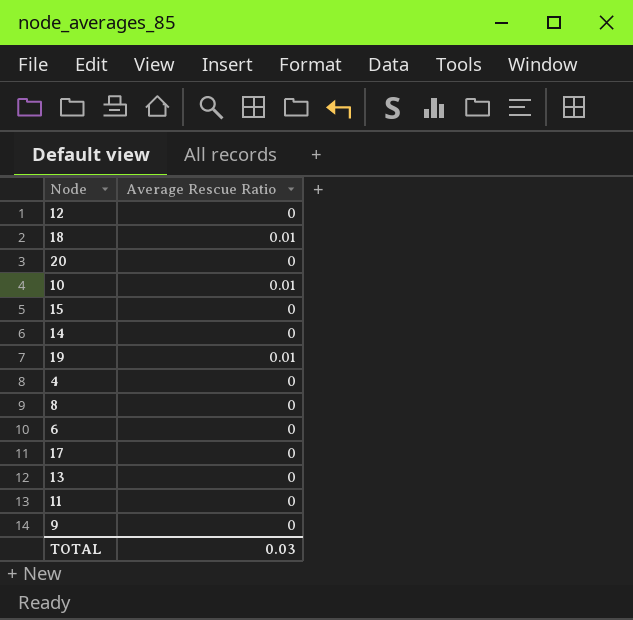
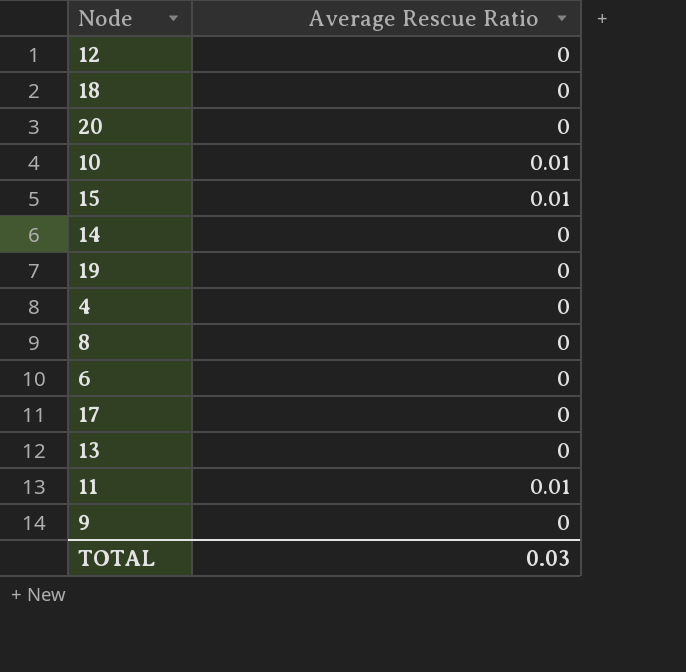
18 | Average Rescue Ratio: 0.01 -> 0
15 | Average Rescue Ratio: 0 -> 0.01
19 | Average Rescue Ratio: 0.01 -> 0
11 | Average Rescue Ratio: 0 -> 0.01

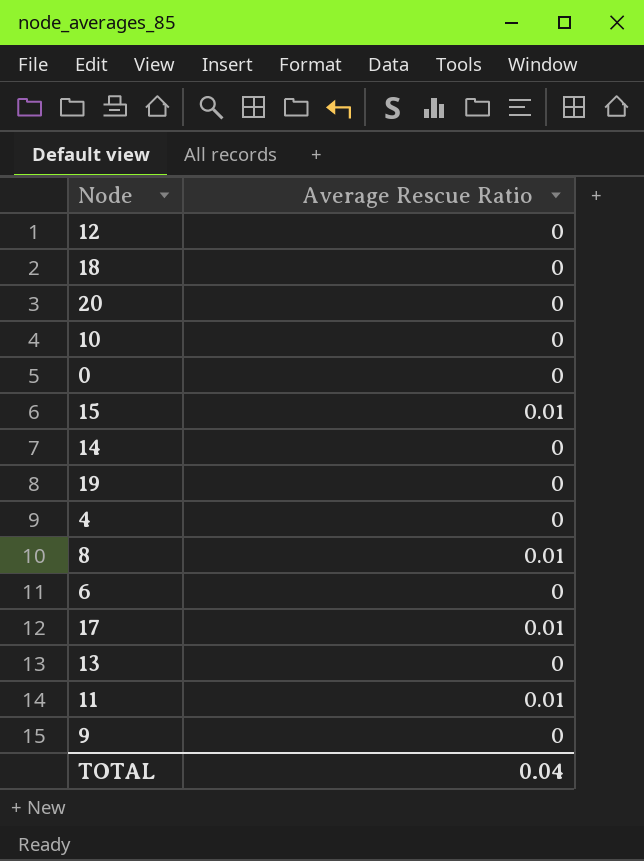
10 | Average Rescue Ratio: 0.01 -> 0
row 0: none -> 0
8 | Average Rescue Ratio: 0 -> 0.01
17 | Average Rescue Ratio: 0 -> 0.01
TOTAL | Average Rescue Ratio: 0.03 -> 0.04

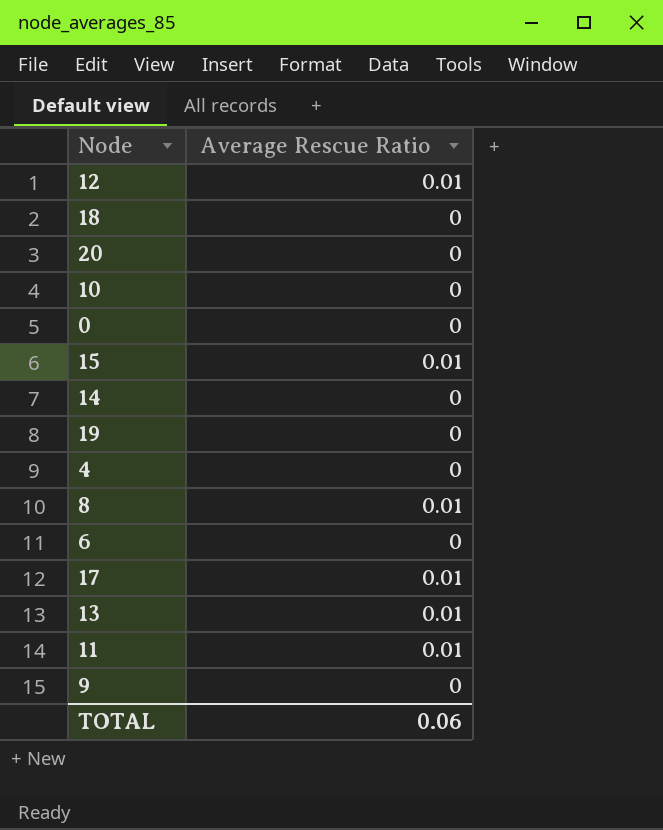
12 | Average Rescue Ratio: 0 -> 0.01
13 | Average Rescue Ratio: 0 -> 0.01
TOTAL | Average Rescue Ratio: 0.04 -> 0.06

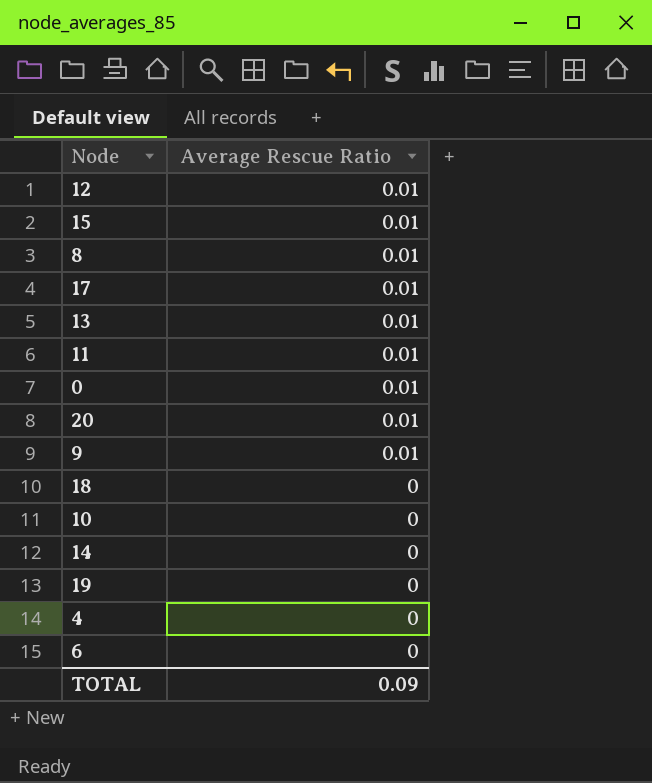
row order: none -> Average Rescue Ratio descending
0 | Average Rescue Ratio: 0 -> 0.01
20 | Average Rescue Ratio: 0 -> 0.01
9 | Average Rescue Ratio: 0 -> 0.01
TOTAL | Average Rescue Ratio: 0.06 -> 0.09

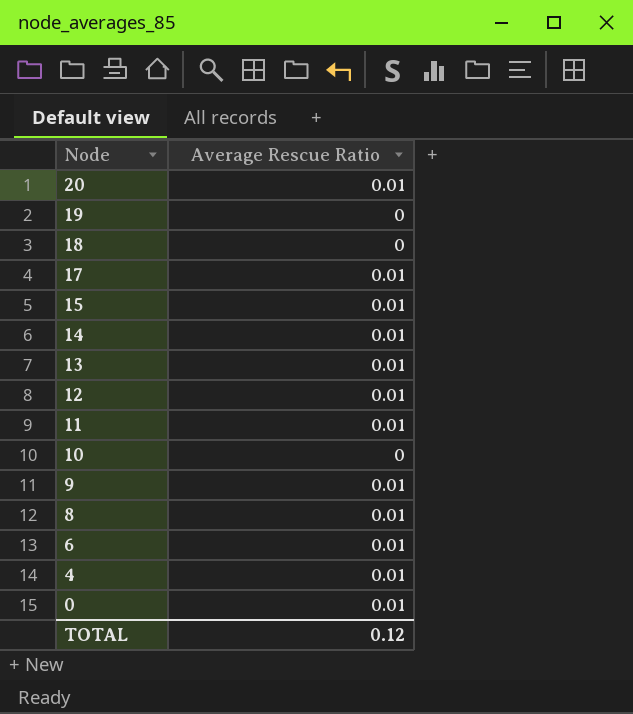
row order: Average Rescue Ratio descending -> Node descending
14 | Average Rescue Ratio: 0 -> 0.01
6 | Average Rescue Ratio: 0 -> 0.01
4 | Average Rescue Ratio: 0 -> 0.01
TOTAL | Average Rescue Ratio: 0.09 -> 0.12

